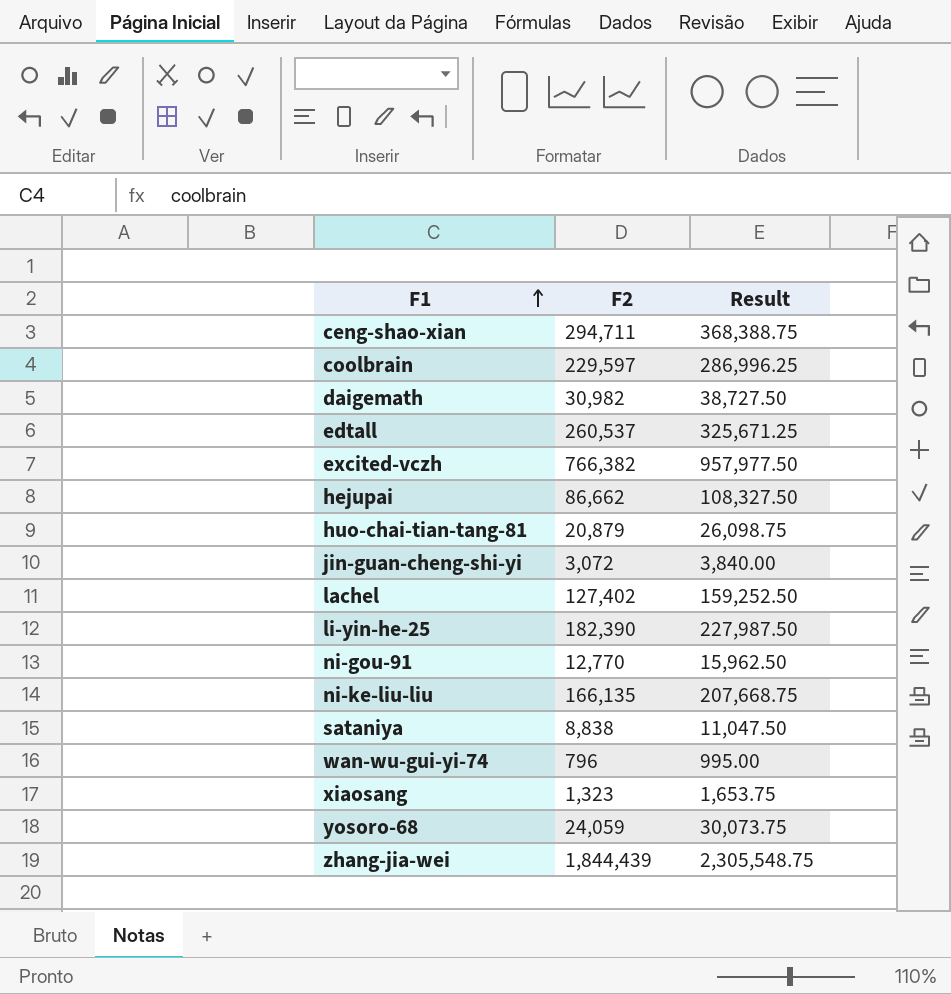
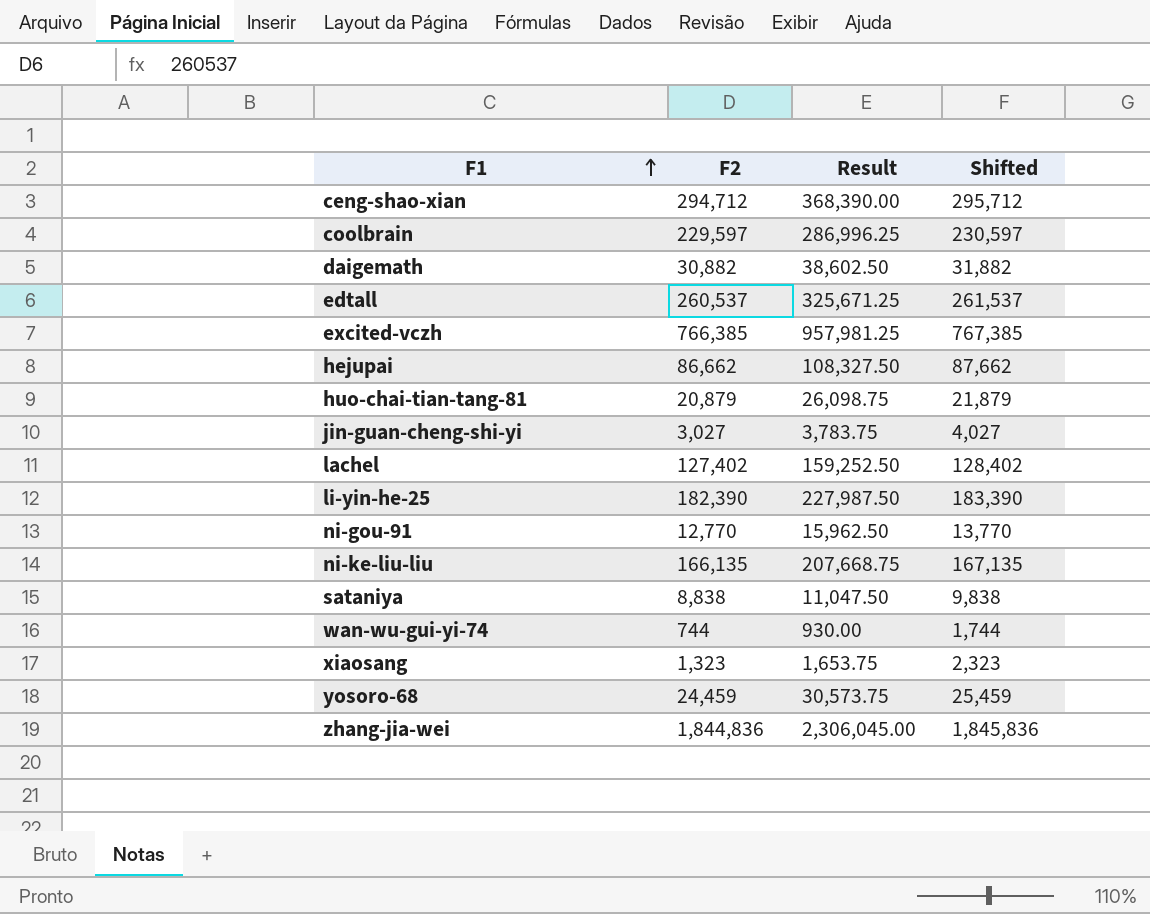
column Shifted | formula: none -> [F2] + 1000
ceng-shao-xian | F2: 294,711 -> 294,712
ceng-shao-xian | Result: 368,388.75 -> 368,390.00
daigemath | F2: 30,982 -> 30,882
daigemath | Result: 38,727.50 -> 38,602.50
excited-vczh | F2: 766,382 -> 766,385
excited-vczh | Result: 957,977.50 -> 957,981.25
jin-guan-cheng-shi-yi | F2: 3,072 -> 3,027
jin-guan-cheng-shi-yi | Result: 3,840.00 -> 3,783.75
wan-wu-gui-yi-74 | F2: 796 -> 744
wan-wu-gui-yi-74 | Result: 995.00 -> 930.00
yosoro-68 | F2: 24,059 -> 24,459
yosoro-68 | Result: 30,073.75 -> 30,573.75
zhang-jia-wei | F2: 1,844,439 -> 1,844,836
zhang-jia-wei | Result: 2,305,548.75 -> 2,306,045.00

